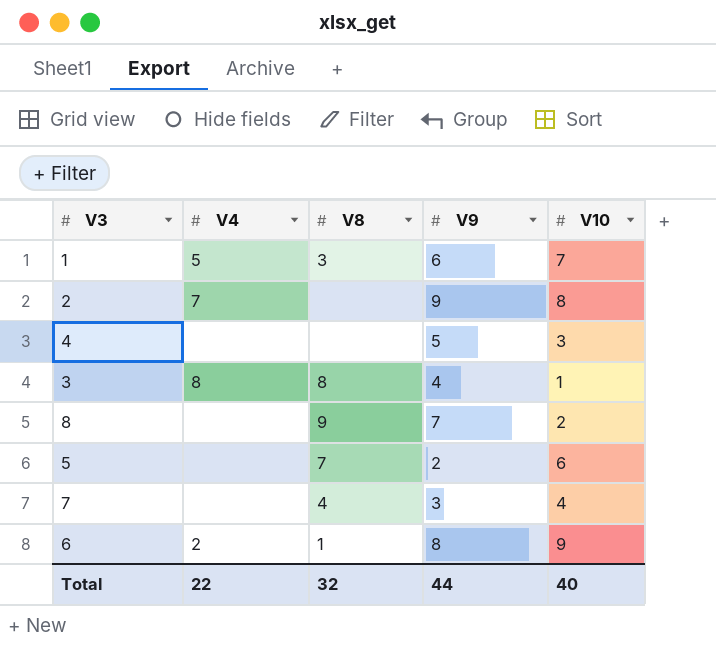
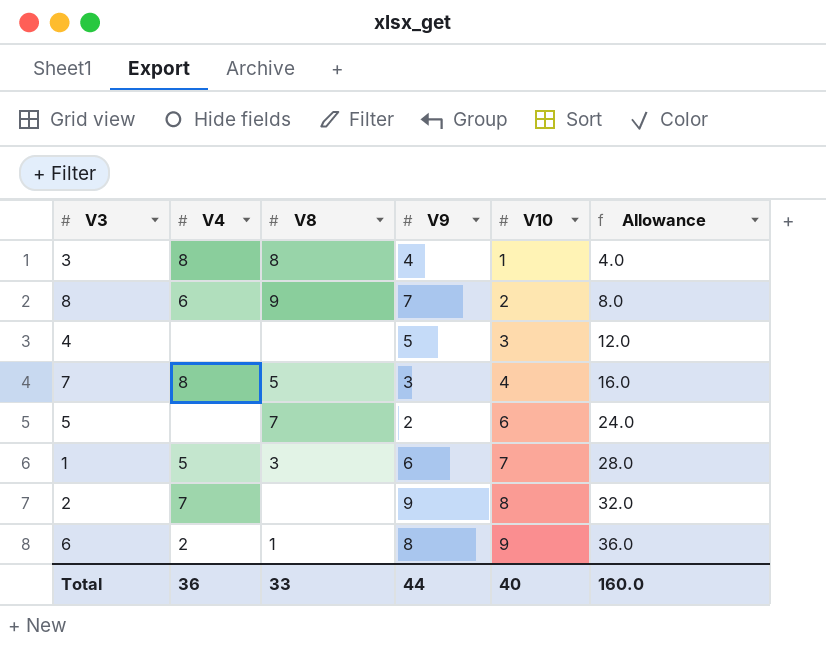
row order: none -> V10 ascending
column Allowance | formula: none -> [V10] * 4
8 | V4: none -> 6
7 | V4: none -> 8
7 | V8: 4 -> 5
Total | V4: 22 -> 36
Total | V8: 32 -> 33

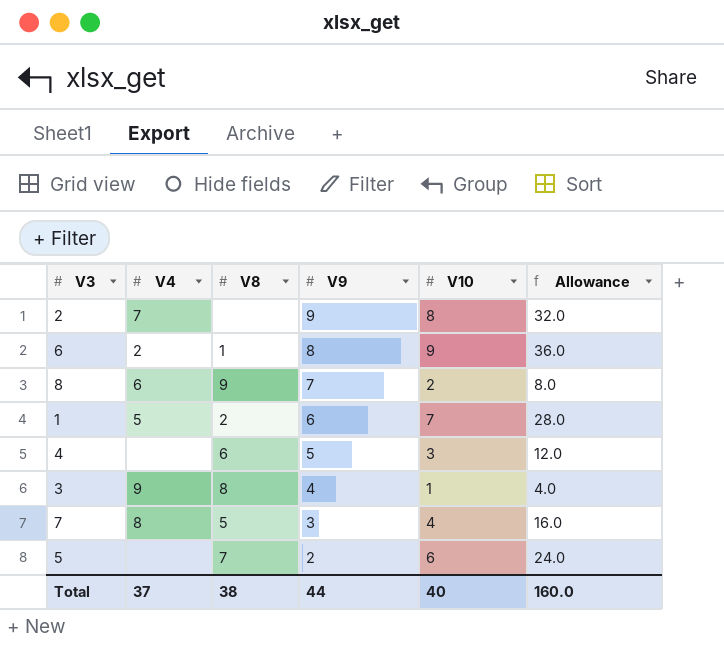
row order: V10 ascending -> V9 descending
1 | V8: 3 -> 2
4 | V8: none -> 6
3 | V4: 8 -> 9
Total | V4: 36 -> 37
Total | V8: 33 -> 38

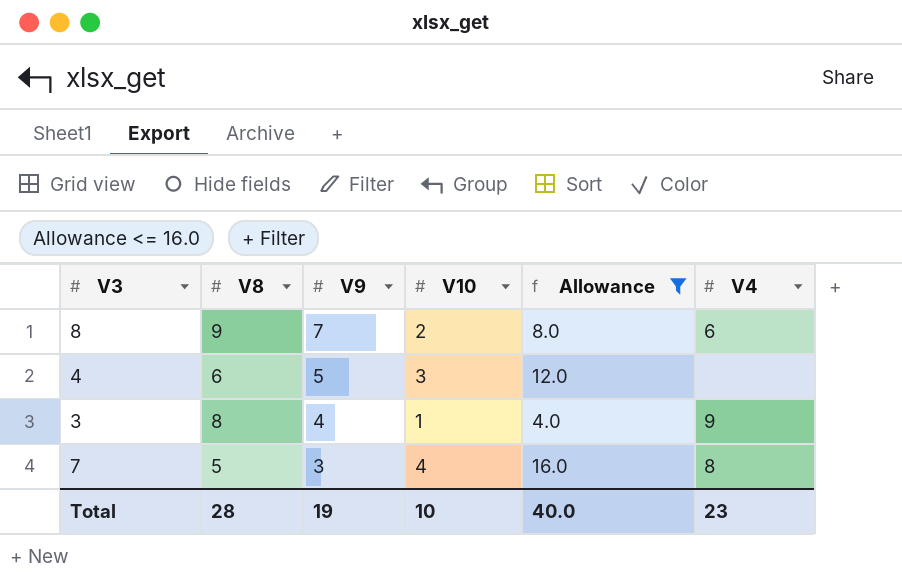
filter: none -> Allowance <= 16.0
column V4 | position: 2 -> 6
Total | V8: 38 -> 28
Total | V9: 44 -> 19
Total | V10: 40 -> 10
Total | Allowance: 160.0 -> 40.0
Total | V4: 37 -> 23

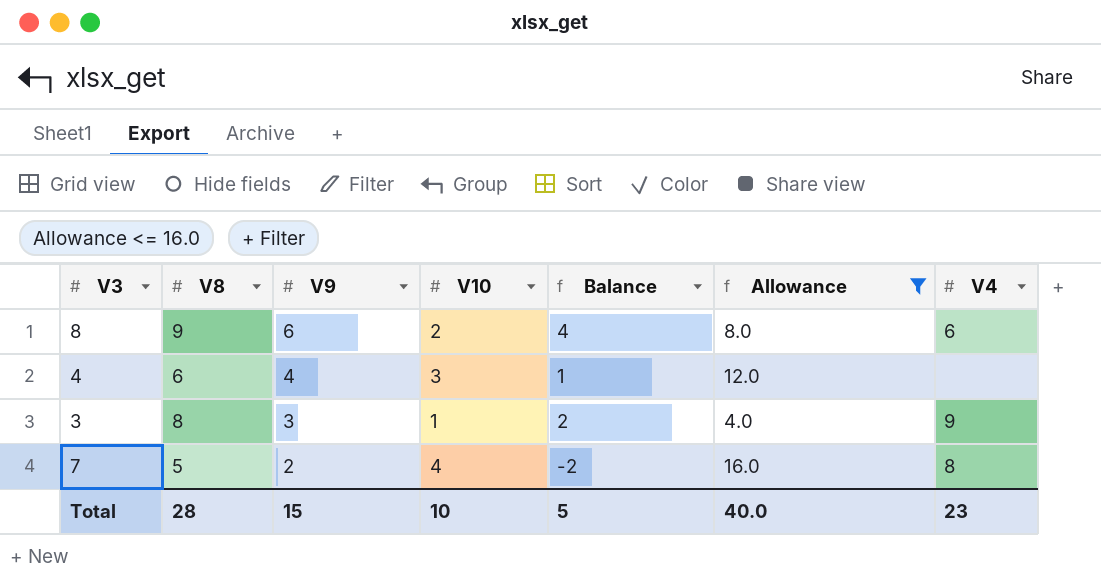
column Balance | formula: none -> [V9] - [V10]
8 | V9: 7 -> 6
4 | V9: 5 -> 4
3 | V9: 4 -> 3
7 | V9: 3 -> 2
Total | V9: 19 -> 15

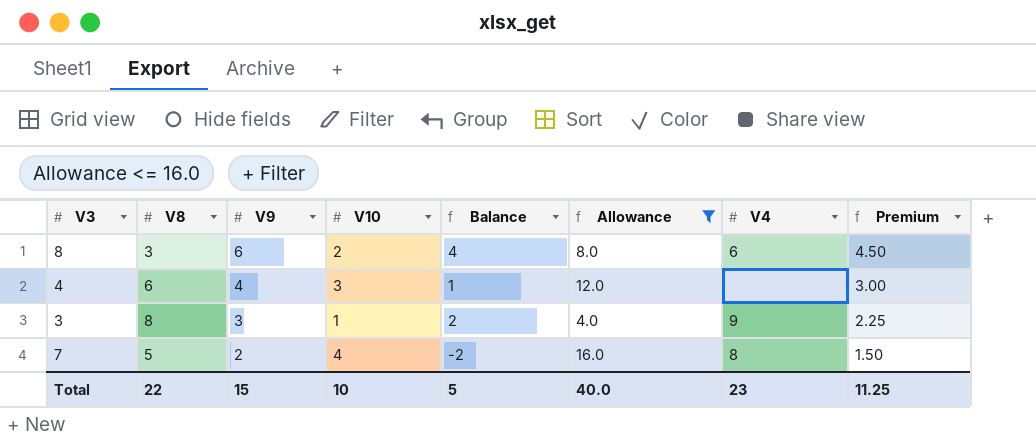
column Premium | formula: none -> [V9] * 0.75
8 | V8: 9 -> 3
Total | V8: 28 -> 22

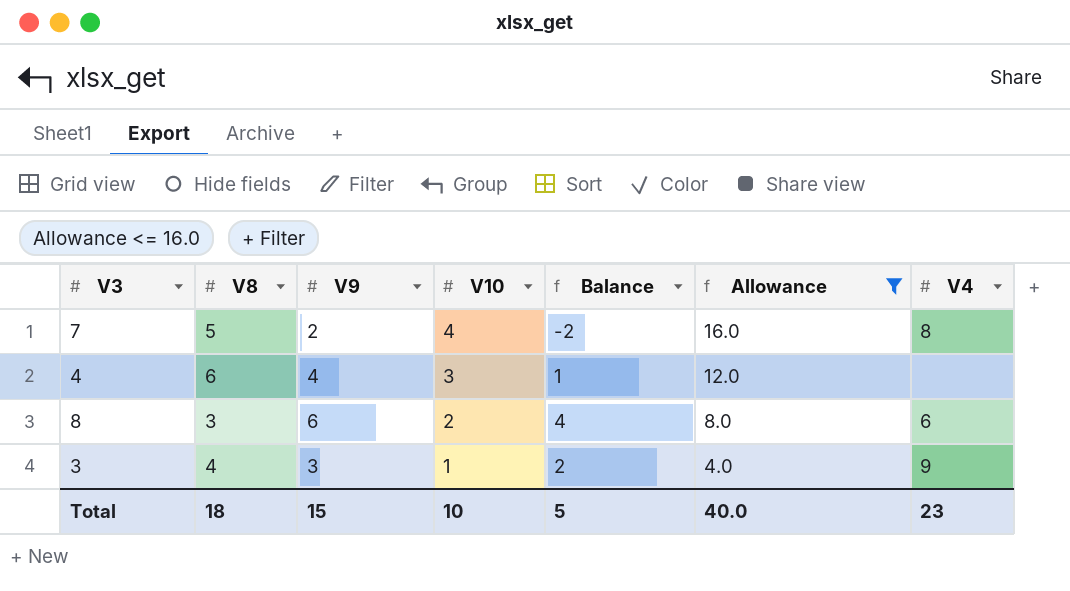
row order: V9 descending -> V10 descending
column Premium | formula: [V9] * 0.75 -> none
3 | V8: 8 -> 4
Total | V8: 22 -> 18

